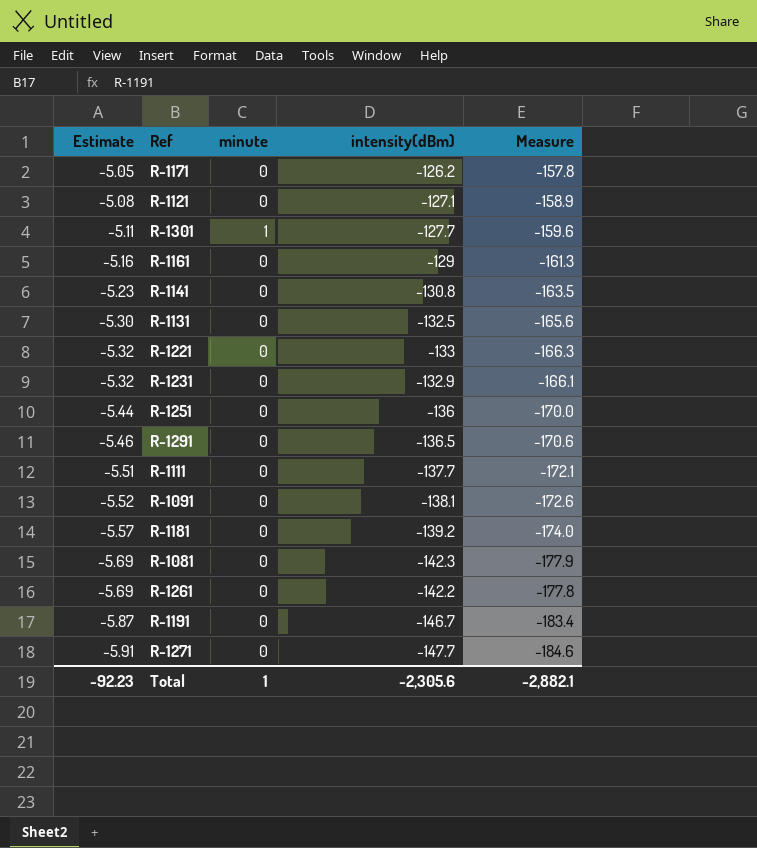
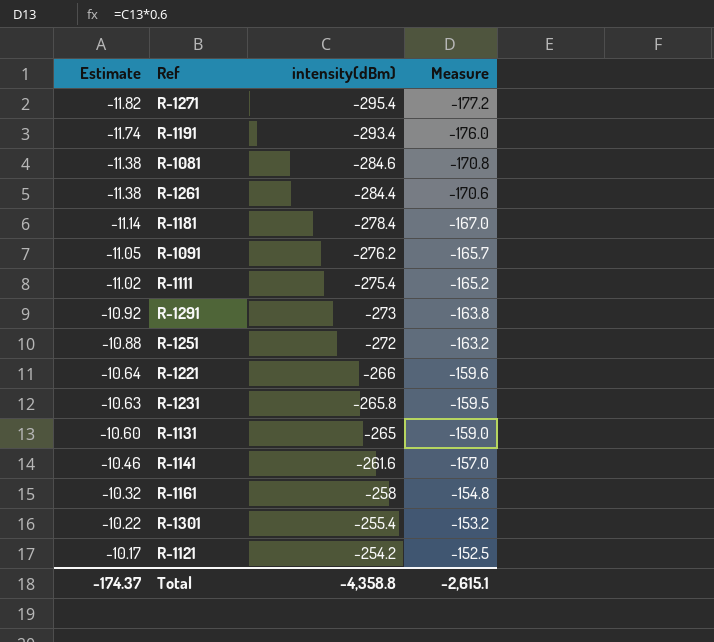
row order: Estimate descending -> Estimate ascending
column minute | position: 3 -> none
column Measure | formula: [intensity(dBm)] * 1.25 -> [intensity(dBm)] * 0.6
row R-1171: -5.05 | 0 | -126.2 | -157.8 -> none
R-1271 | Estimate: -5.91 -> -11.82
R-1271 | intensity(dBm): -147.7 -> -295.4
R-1191 | Estimate: -5.87 -> -11.74
R-1191 | intensity(dBm): -146.7 -> -293.4
R-1081 | Estimate: -5.69 -> -11.38
R-1081 | intensity(dBm): -142.3 -> -284.6
R-1261 | Estimate: -5.69 -> -11.38
R-1261 | intensity(dBm): -142.2 -> -284.4
R-1181 | Estimate: -5.57 -> -11.14
R-1181 | intensity(dBm): -139.2 -> -278.4
R-1091 | Estimate: -5.52 -> -11.05
R-1091 | intensity(dBm): -138.1 -> -276.2
R-1111 | Estimate: -5.51 -> -11.02
R-1111 | intensity(dBm): -137.7 -> -275.4
R-1291 | Estimate: -5.46 -> -10.92
R-1291 | intensity(dBm): -136.5 -> -273
R-1251 | Estimate: -5.44 -> -10.88
R-1251 | intensity(dBm): -136 -> -272
R-1221 | Estimate: -5.32 -> -10.64
R-1221 | intensity(dBm): -133 -> -266
R-1231 | Estimate: -5.32 -> -10.63
R-1231 | intensity(dBm): -132.9 -> -265.8
R-1131 | Estimate: -5.30 -> -10.60
R-1131 | intensity(dBm): -132.5 -> -265
R-1141 | Estimate: -5.23 -> -10.46
R-1141 | intensity(dBm): -130.8 -> -261.6
R-1161 | Estimate: -5.16 -> -10.32
R-1161 | intensity(dBm): -129 -> -258
R-1301 | Estimate: -5.11 -> -10.22
R-1301 | intensity(dBm): -127.7 -> -255.4
R-1121 | Estimate: -5.08 -> -10.17
R-1121 | intensity(dBm): -127.1 -> -254.2
Total | Estimate: -92.23 -> -174.37
Total | intensity(dBm): -2,305.6 -> -4,358.8
Total | Measure: -2,882.1 -> -2,615.1

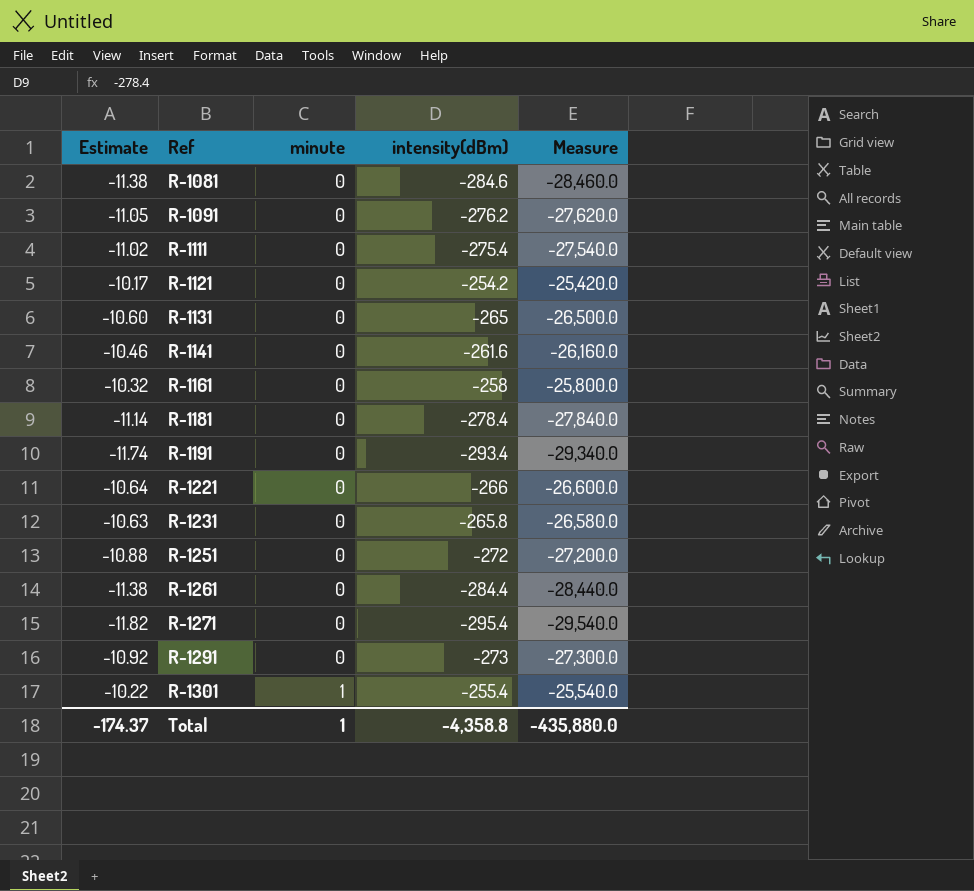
row order: Estimate ascending -> Ref ascending
column minute | position: none -> 3
column Measure | formula: [intensity(dBm)] * 0.6 -> [intensity(dBm)] * 100
Total | Measure: -2,615.1 -> -435,880.0

